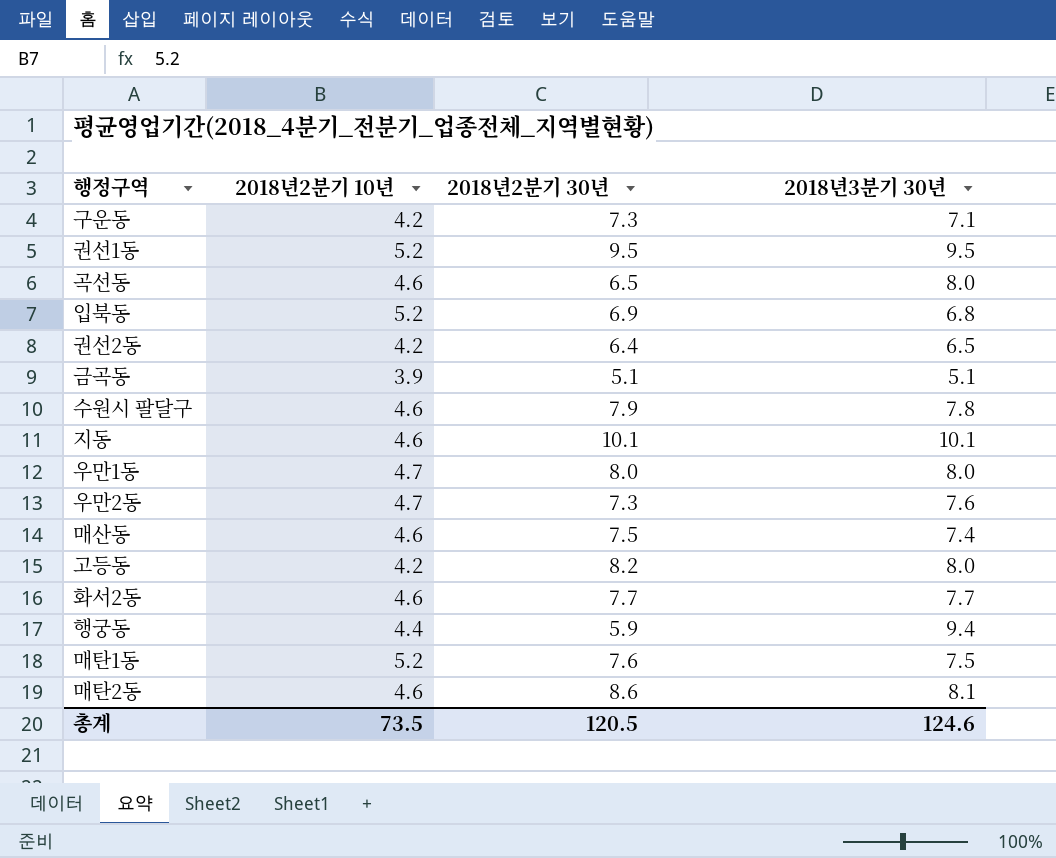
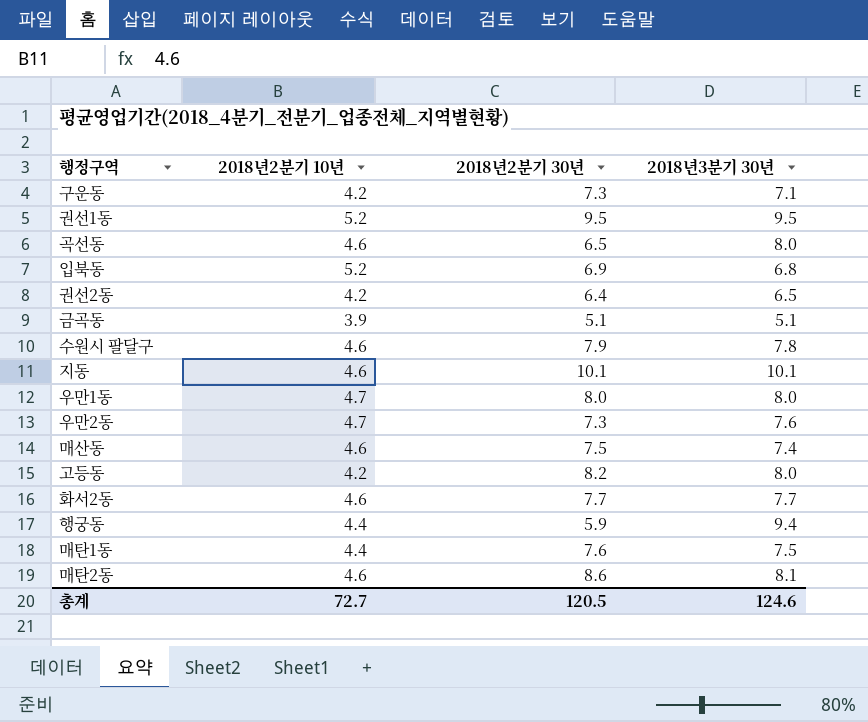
매탄1동 | 2018년2분기 10년: 5.2 -> 4.4
총계 | 2018년2분기 10년: 73.5 -> 72.7

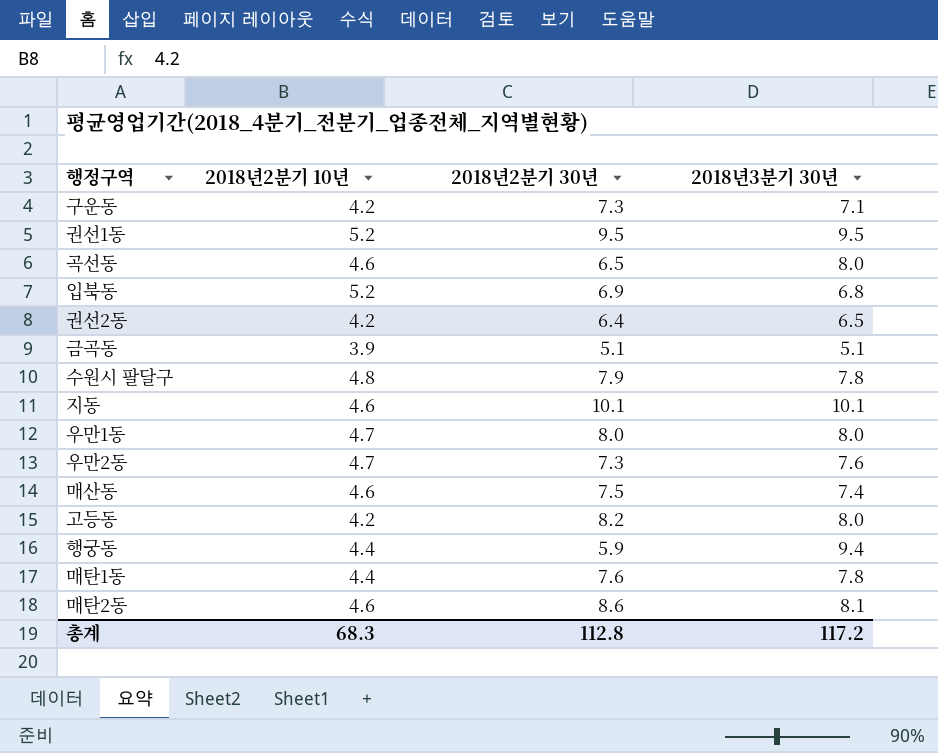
row 화서2동: 4.6 | 7.7 | 7.7 -> none
수원시 팔달구 | 2018년2분기 10년: 4.6 -> 4.8
매탄1동 | 2018년3분기 30년: 7.5 -> 7.8
총계 | 2018년2분기 10년: 72.7 -> 68.3
총계 | 2018년2분기 30년: 120.5 -> 112.8
총계 | 2018년3분기 30년: 124.6 -> 117.2

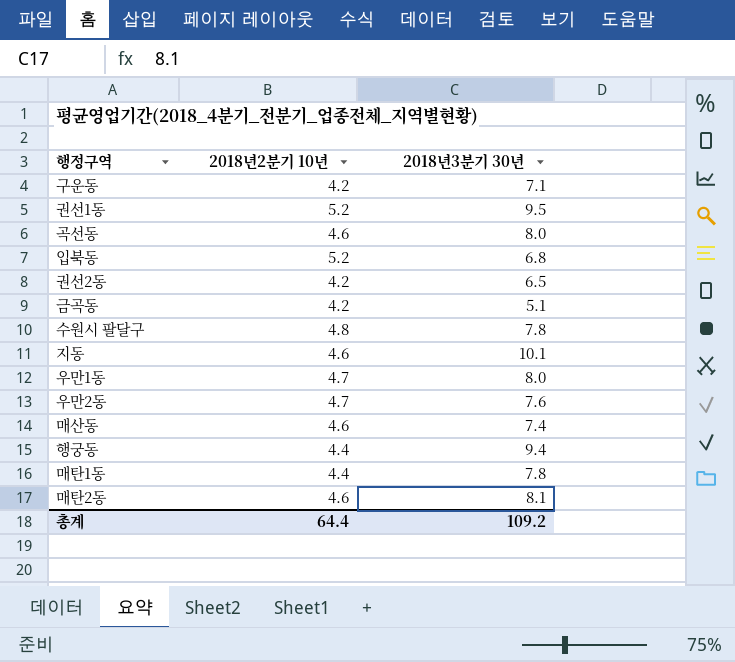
column 2018년2분기 30년 | position: 3 -> none
row 고등동: 4.2 | 8.2 | 8.0 -> none
금곡동 | 2018년2분기 10년: 3.9 -> 4.2
총계 | 2018년2분기 10년: 68.3 -> 64.4
총계 | 2018년3분기 30년: 117.2 -> 109.2

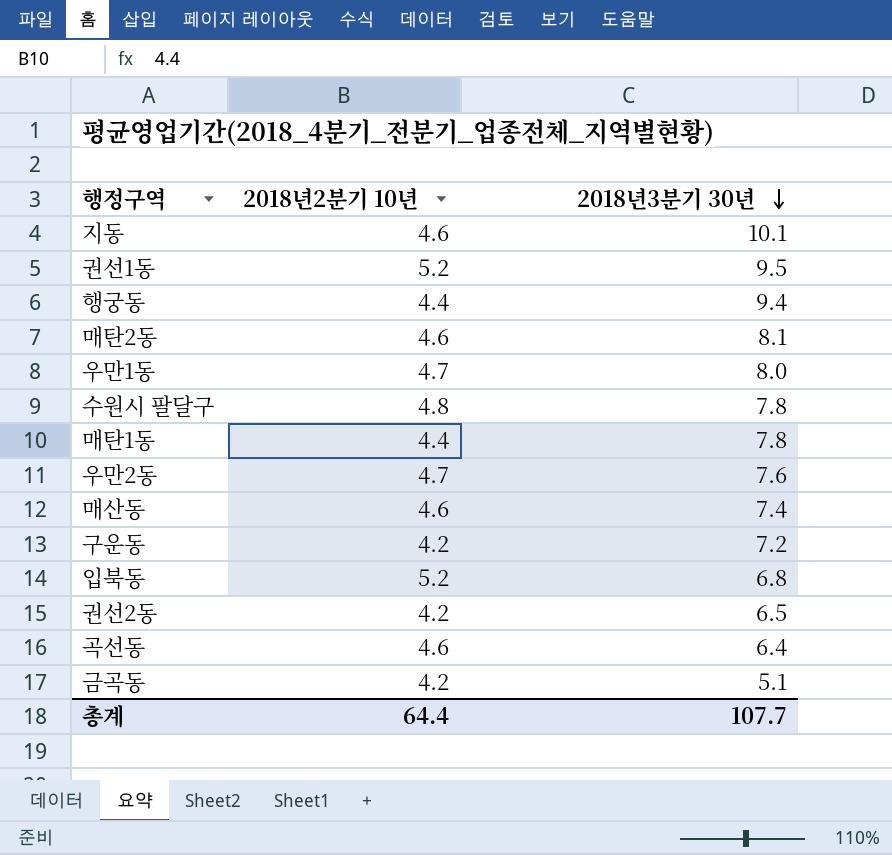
row order: none -> 2018년3분기 30년 descending
구운동 | 2018년3분기 30년: 7.1 -> 7.2
곡선동 | 2018년3분기 30년: 8.0 -> 6.4
총계 | 2018년3분기 30년: 109.2 -> 107.7

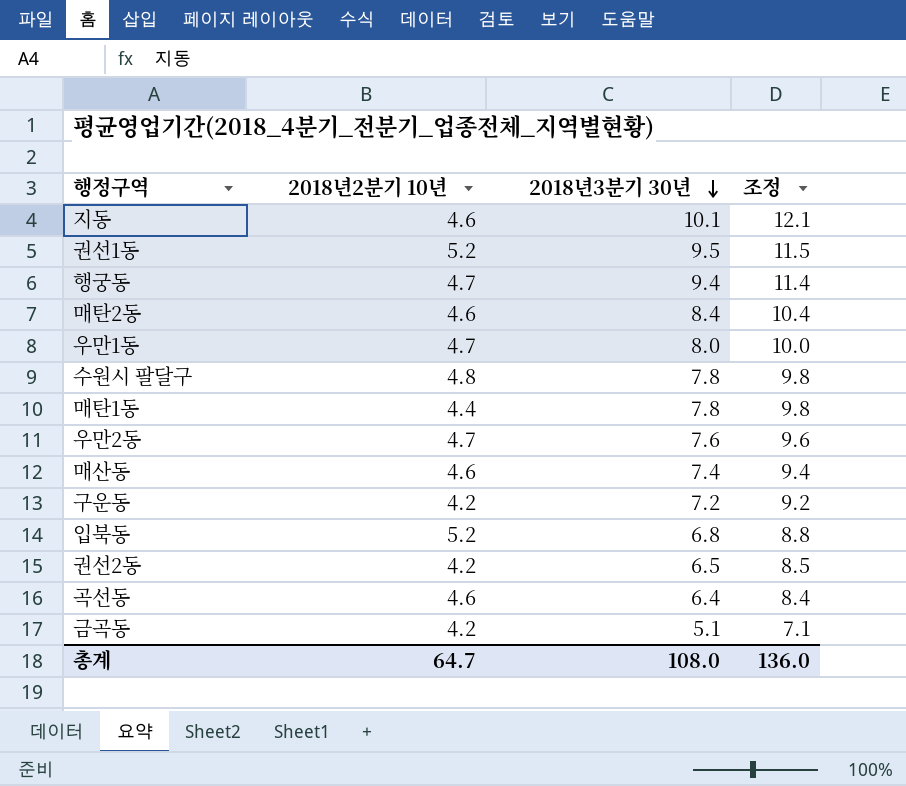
column 조정 | formula: none -> [2018년3분기 30년] + 2
행궁동 | 2018년2분기 10년: 4.4 -> 4.7
매탄2동 | 2018년3분기 30년: 8.1 -> 8.4
총계 | 2018년2분기 10년: 64.4 -> 64.7
총계 | 2018년3분기 30년: 107.7 -> 108.0

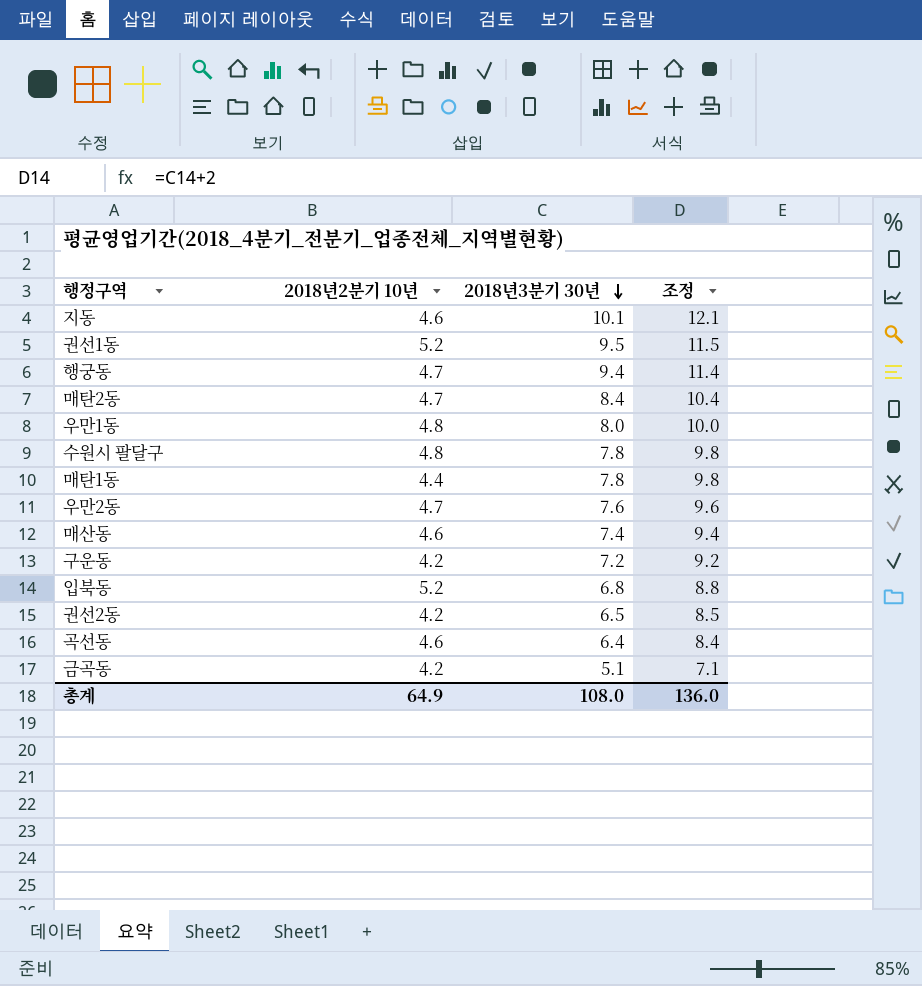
매탄2동 | 2018년2분기 10년: 4.6 -> 4.7
우만1동 | 2018년2분기 10년: 4.7 -> 4.8
총계 | 2018년2분기 10년: 64.7 -> 64.9

